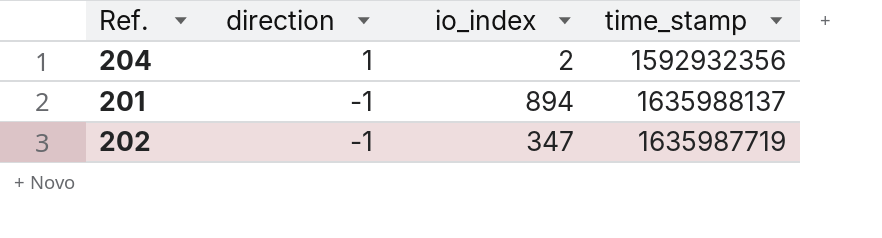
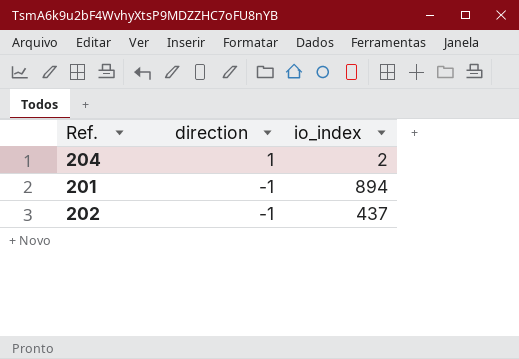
column time_stamp | position: 4 -> none
202 | io_index: 347 -> 437

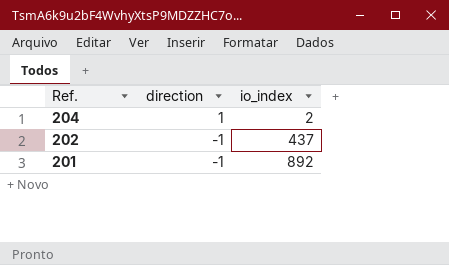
row order: direction descending -> Ref. descending
201 | io_index: 894 -> 892

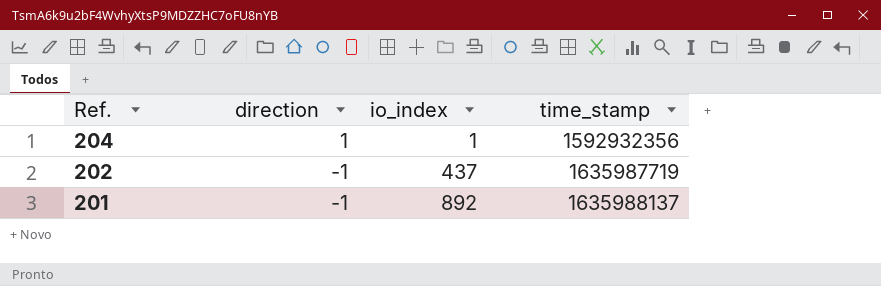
column time_stamp | position: none -> 4
204 | io_index: 2 -> 1

